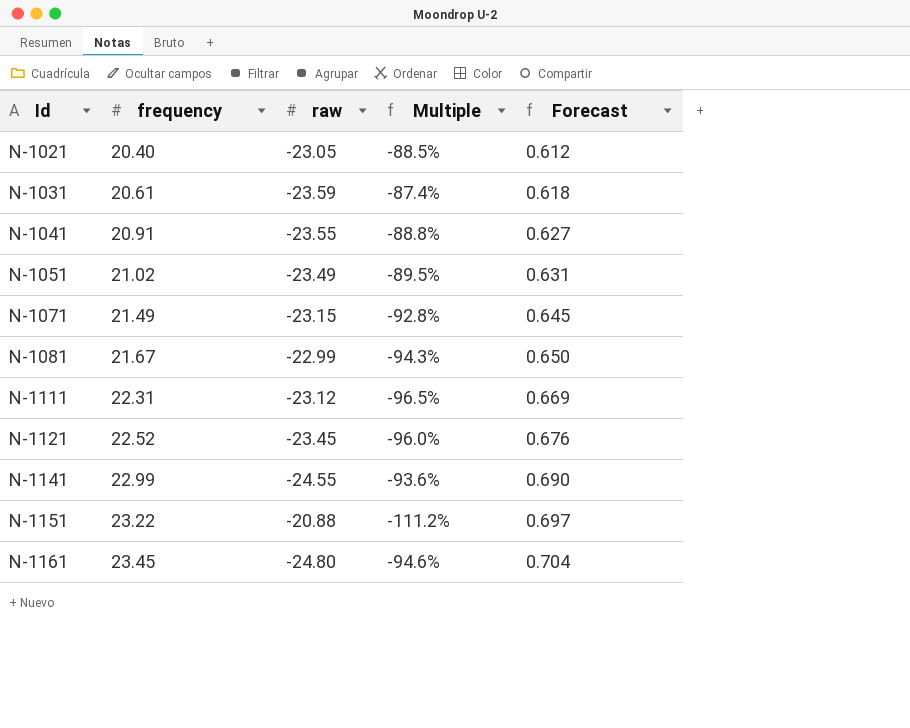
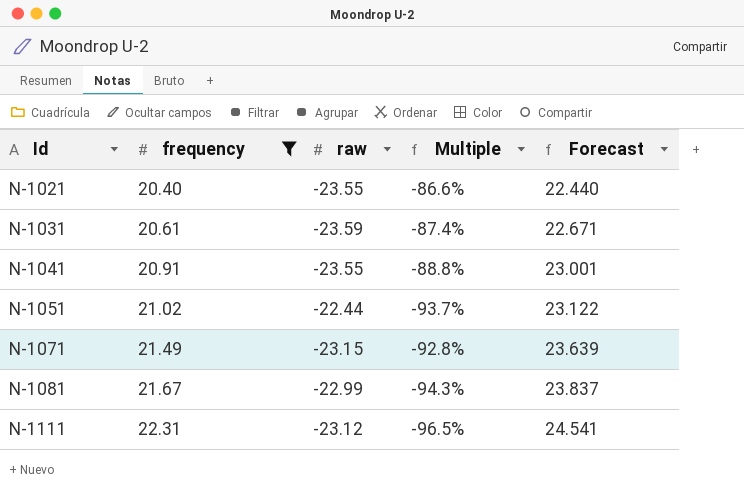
filter: none -> frequency <= 22.31
column Forecast | formula: [frequency] * 0.03 -> [frequency] * 1.1
N-1021 | raw: -23.05 -> -23.55
N-1021 | Multiple: -88.5% -> -86.6%
N-1051 | raw: -23.49 -> -22.44
N-1051 | Multiple: -89.5% -> -93.7%

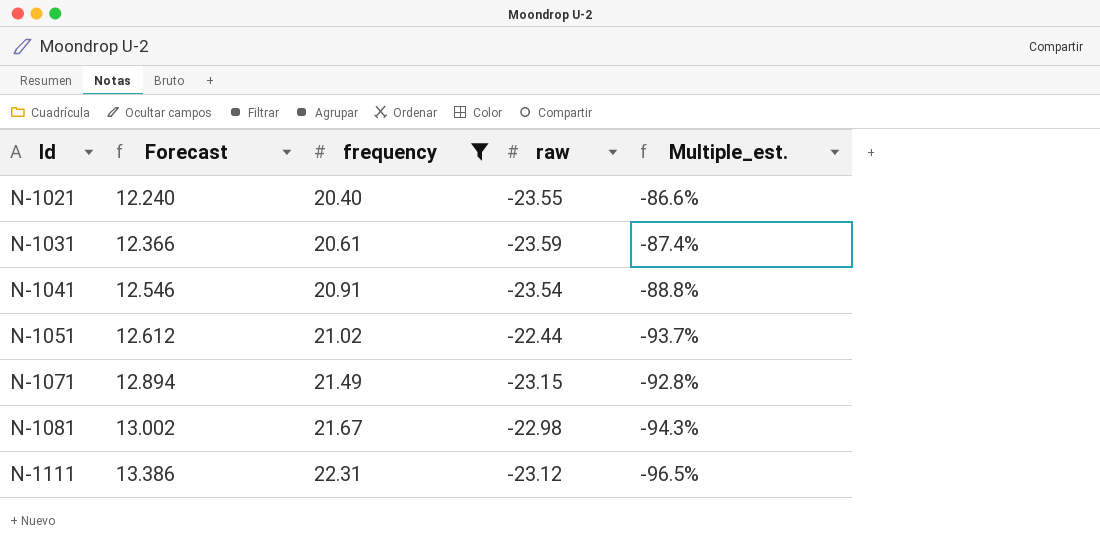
column Forecast | formula: [frequency] * 1.1 -> [frequency] * 0.6
column Forecast | position: 5 -> 2
column name: Multiple -> Multiple_est.
N-1041 | raw: -23.55 -> -23.54
N-1081 | raw: -22.99 -> -22.98

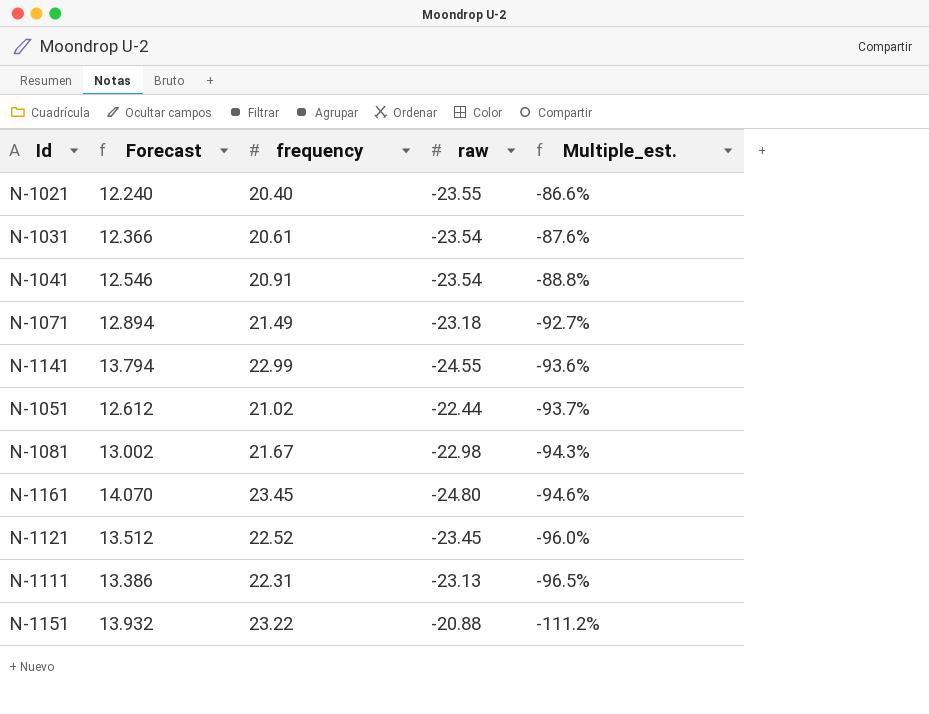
filter: frequency <= 22.31 -> none
row order: Id ascending -> Multiple_est. descending
N-1031 | raw: -23.59 -> -23.54
N-1031 | Multiple_est.: -87.4% -> -87.6%
N-1071 | raw: -23.15 -> -23.18
N-1071 | Multiple_est.: -92.8% -> -92.7%
N-1111 | raw: -23.12 -> -23.13

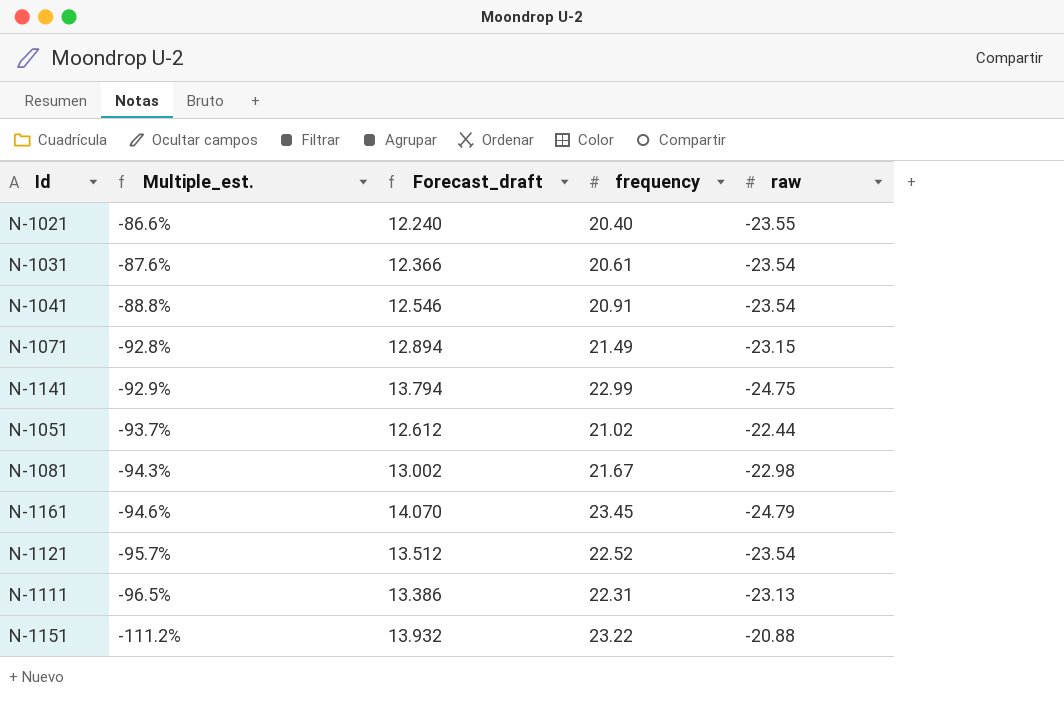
column Multiple_est. | position: 5 -> 2
column name: Forecast -> Forecast_draft
N-1071 | Multiple_est.: -92.7% -> -92.8%
N-1071 | raw: -23.18 -> -23.15
N-1141 | Multiple_est.: -93.6% -> -92.9%
N-1141 | raw: -24.55 -> -24.75
N-1161 | raw: -24.80 -> -24.79
N-1121 | Multiple_est.: -96.0% -> -95.7%
N-1121 | raw: -23.45 -> -23.54

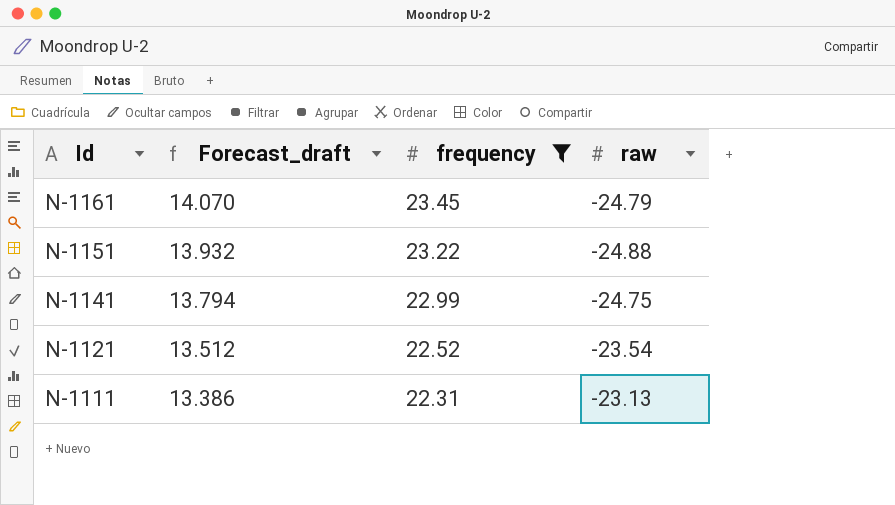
filter: none -> frequency >= 22.31
row order: Multiple_est. descending -> Id descending
column Multiple_est. | formula: [frequency] / [raw] -> none
N-1151 | raw: -20.88 -> -24.88

